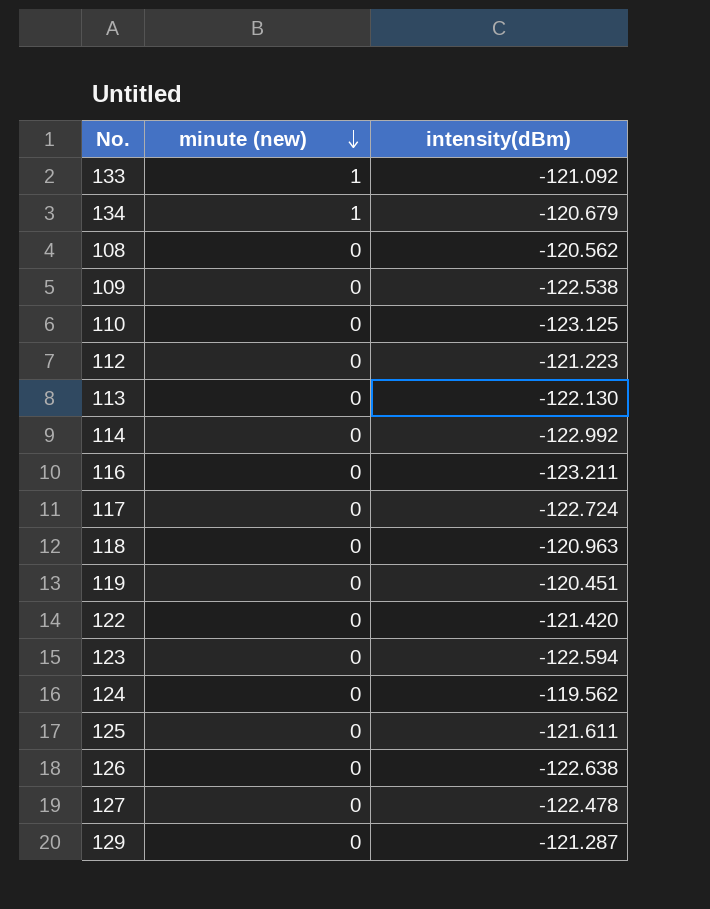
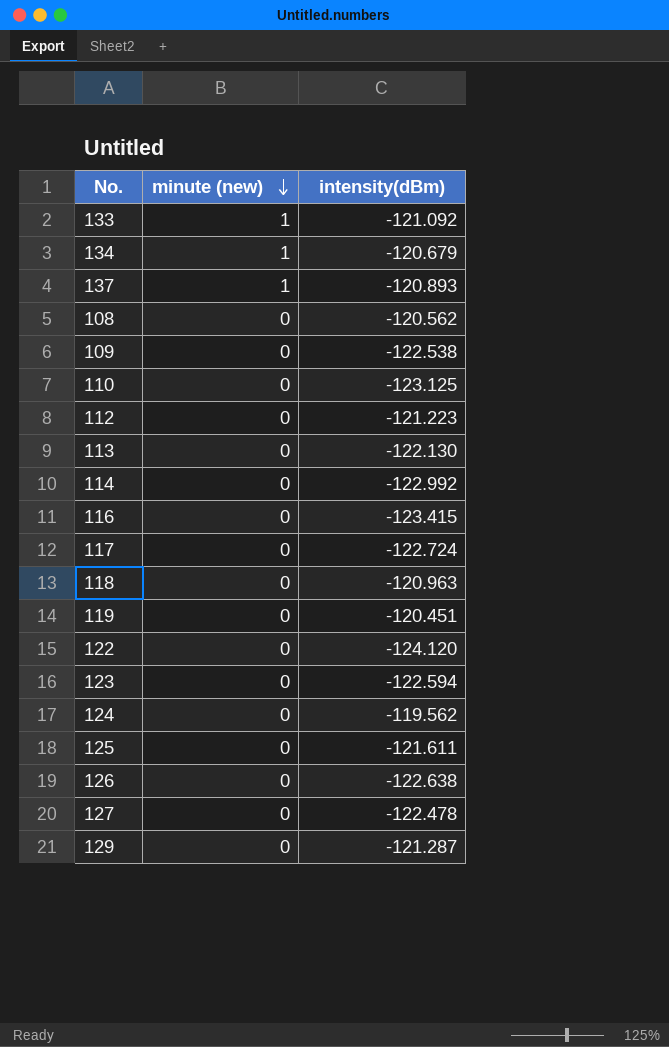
row 137: none -> 1 | -120.893
116 | intensity(dBm): -123.211 -> -123.415
122 | intensity(dBm): -121.420 -> -124.120

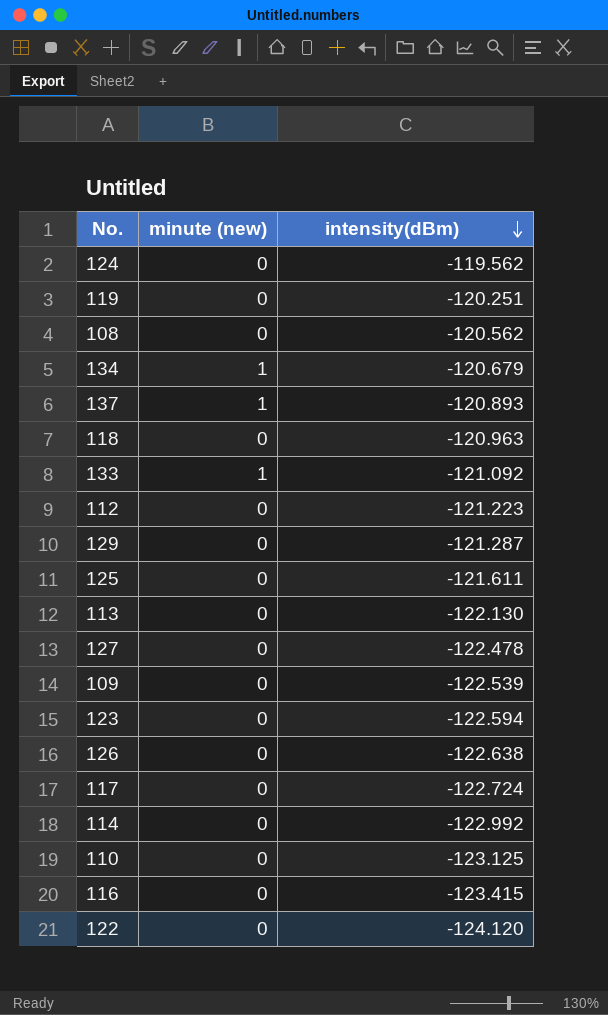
row order: minute (new) descending -> intensity(dBm) descending
119 | intensity(dBm): -120.451 -> -120.251
109 | intensity(dBm): -122.538 -> -122.539

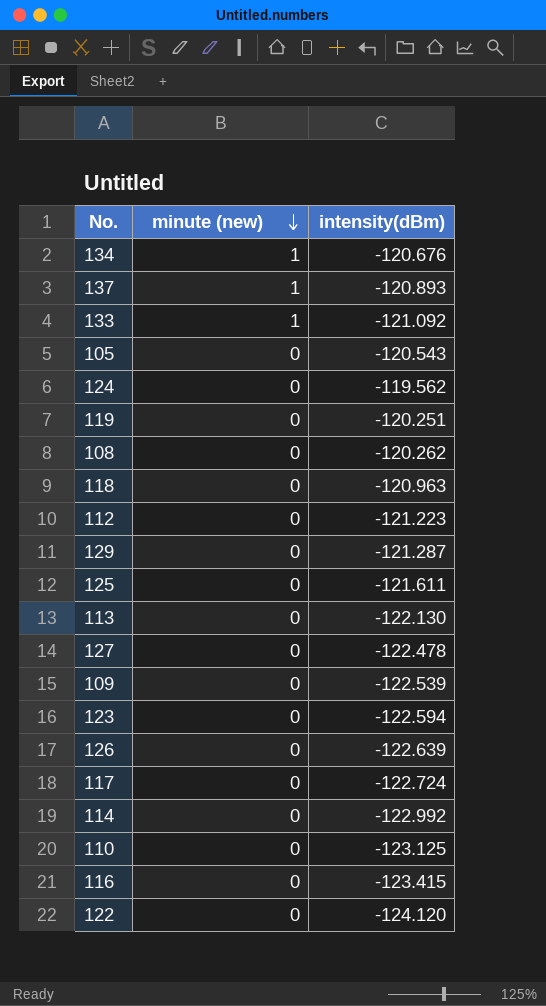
row order: intensity(dBm) descending -> minute (new) descending
134 | intensity(dBm): -120.679 -> -120.676
row 105: none -> 0 | -120.543
108 | intensity(dBm): -120.562 -> -120.262
126 | intensity(dBm): -122.638 -> -122.639

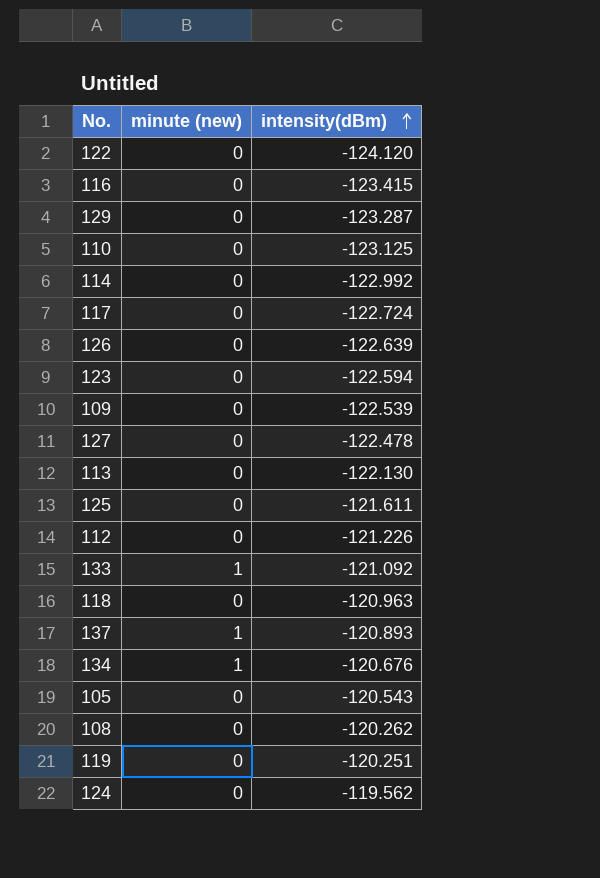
row order: minute (new) descending -> intensity(dBm) ascending
129 | intensity(dBm): -121.287 -> -123.287
112 | intensity(dBm): -121.223 -> -121.226

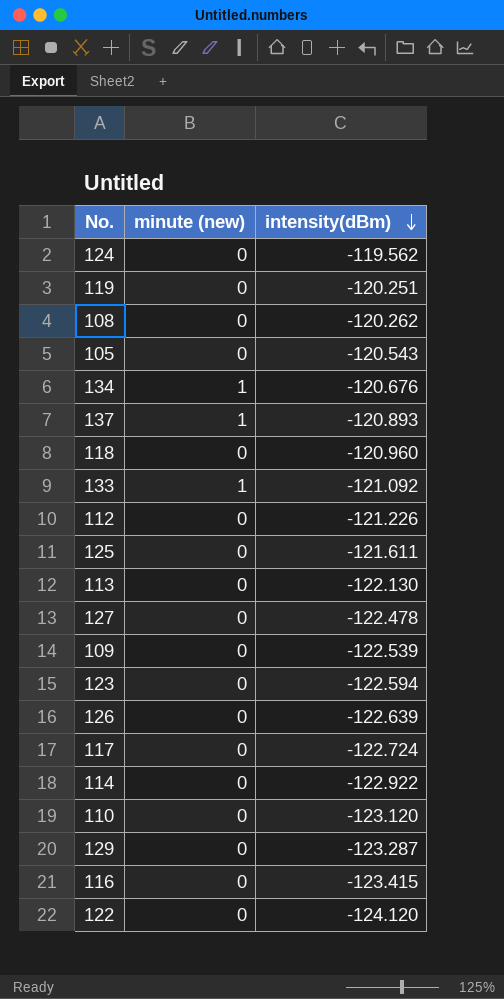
row order: intensity(dBm) ascending -> intensity(dBm) descending
118 | intensity(dBm): -120.963 -> -120.960
114 | intensity(dBm): -122.992 -> -122.922
110 | intensity(dBm): -123.125 -> -123.120

